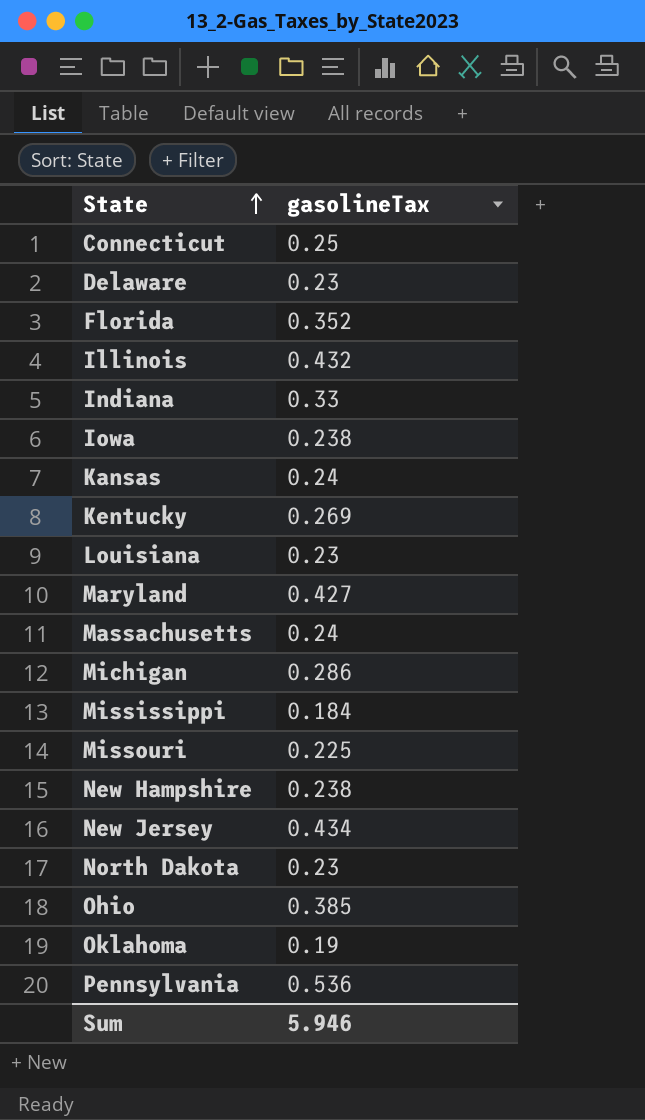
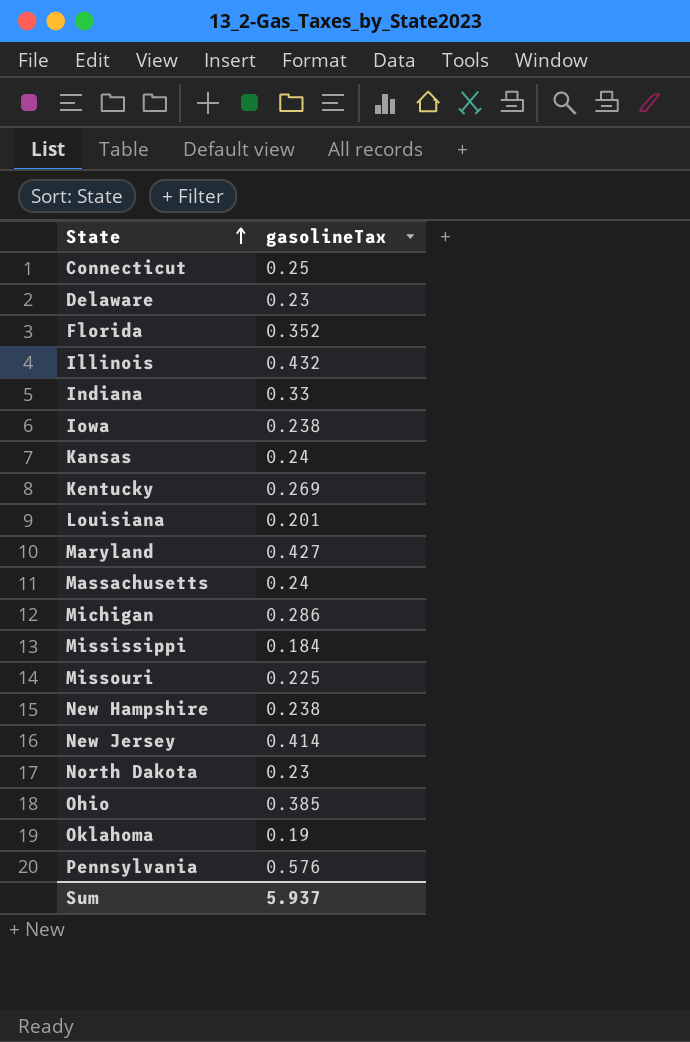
Louisiana | gasolineTax: 0.23 -> 0.201
New Jersey | gasolineTax: 0.434 -> 0.414
Pennsylvania | gasolineTax: 0.536 -> 0.576
Sum | gasolineTax: 5.946 -> 5.937

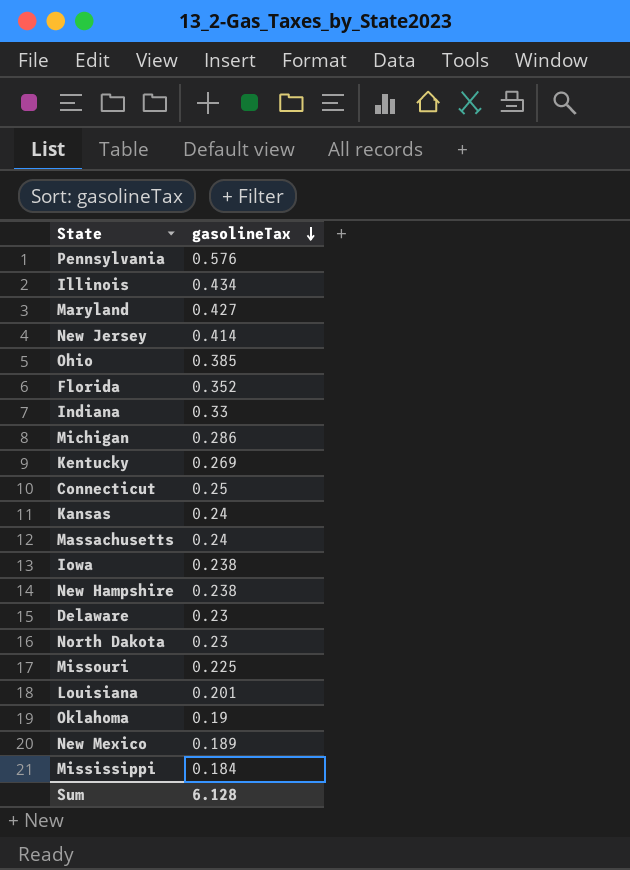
row order: State ascending -> gasolineTax descending
Illinois | gasolineTax: 0.432 -> 0.434
row New Mexico: none -> 0.189
Sum | gasolineTax: 5.937 -> 6.128

